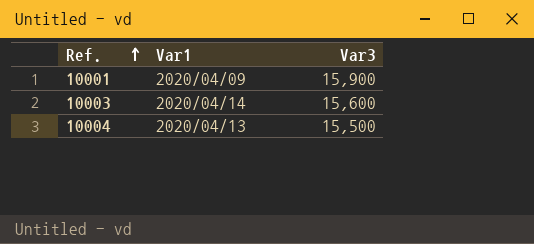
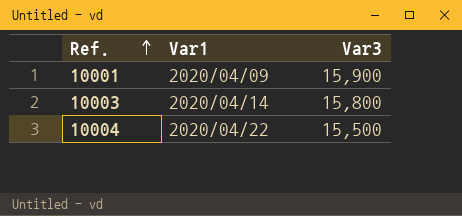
10003 | Var3: 15,600 -> 15,800
10004 | Var1: 2020/04/13 -> 2020/04/22

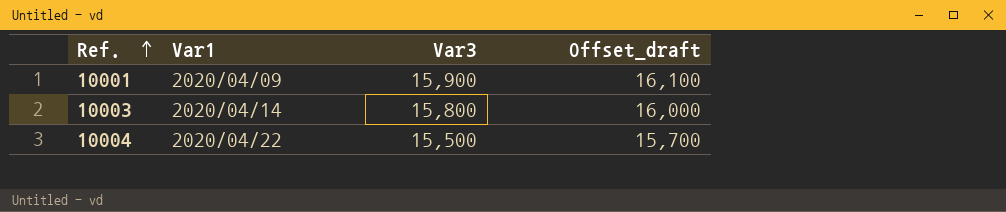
column Offset_draft | formula: none -> [Var3] + 200

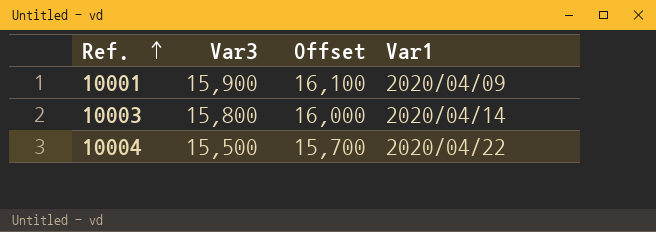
column name: Offset_draft -> Offset
column Var1 | position: 2 -> 4

